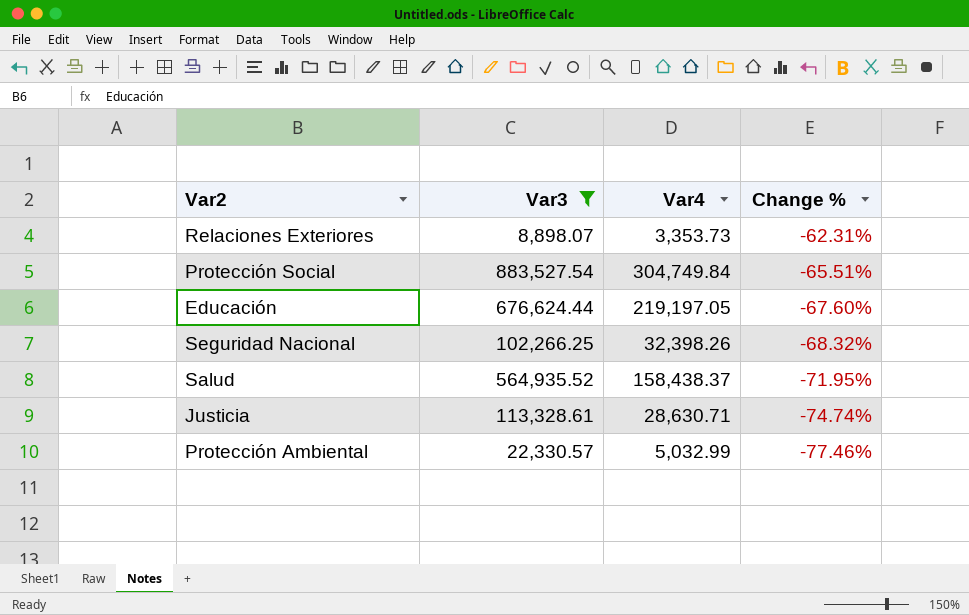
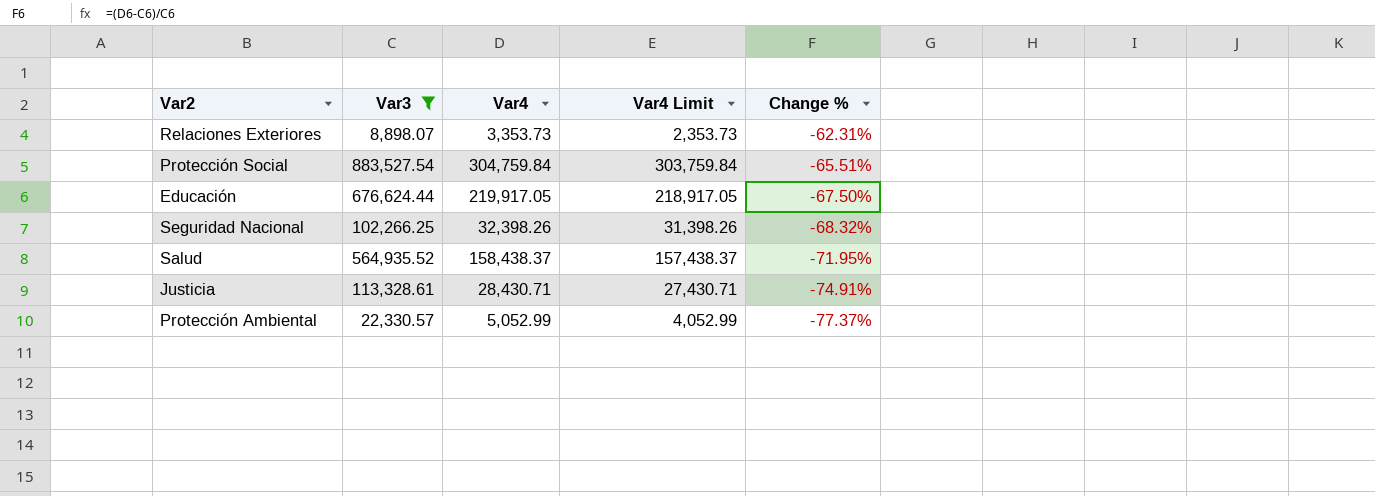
column Var4 Limit | formula: none -> [Var4] - 1000
Protección Social | Var4: 304,749.84 -> 304,759.84
Educación | Var4: 219,197.05 -> 219,917.05
Educación | Change %: -67.60% -> -67.50%
Justicia | Var4: 28,630.71 -> 28,430.71
Justicia | Change %: -74.74% -> -74.91%
Protección Ambiental | Var4: 5,032.99 -> 5,052.99
Protección Ambiental | Change %: -77.46% -> -77.37%

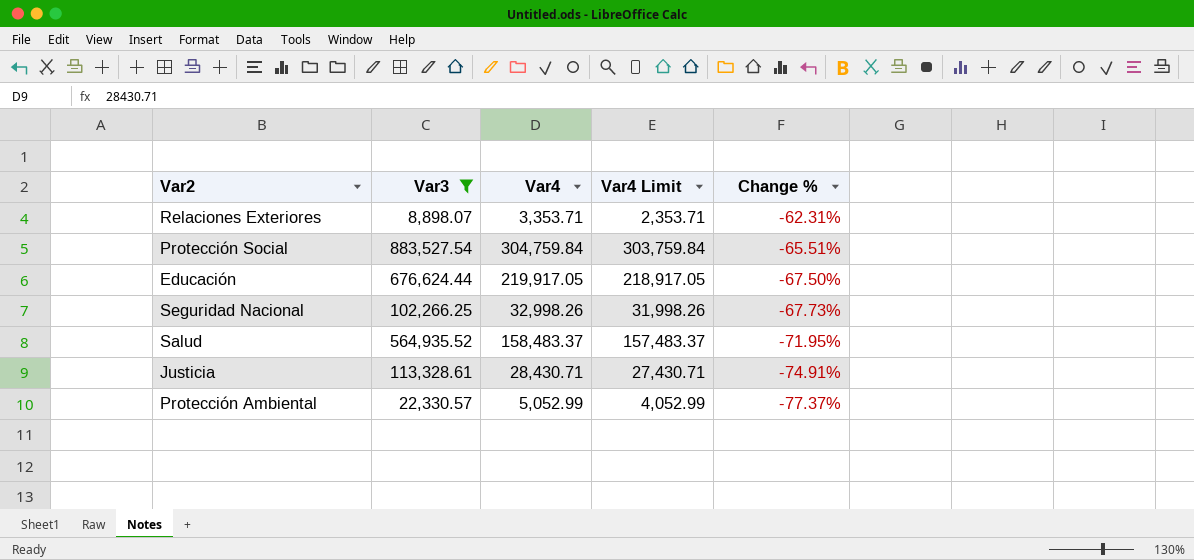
Relaciones Exteriores | Var4: 3,353.73 -> 3,353.71
Relaciones Exteriores | Var4 Limit: 2,353.73 -> 2,353.71
Seguridad Nacional | Var4: 32,398.26 -> 32,998.26
Seguridad Nacional | Var4 Limit: 31,398.26 -> 31,998.26
Seguridad Nacional | Change %: -68.32% -> -67.73%
Salud | Var4: 158,438.37 -> 158,483.37
Salud | Var4 Limit: 157,438.37 -> 157,483.37

